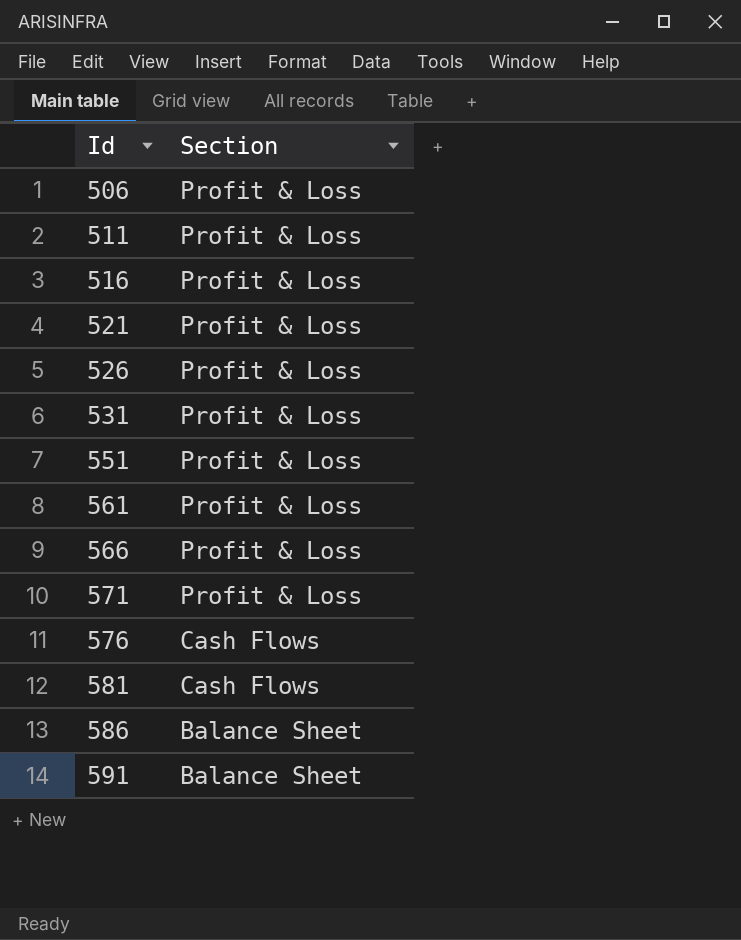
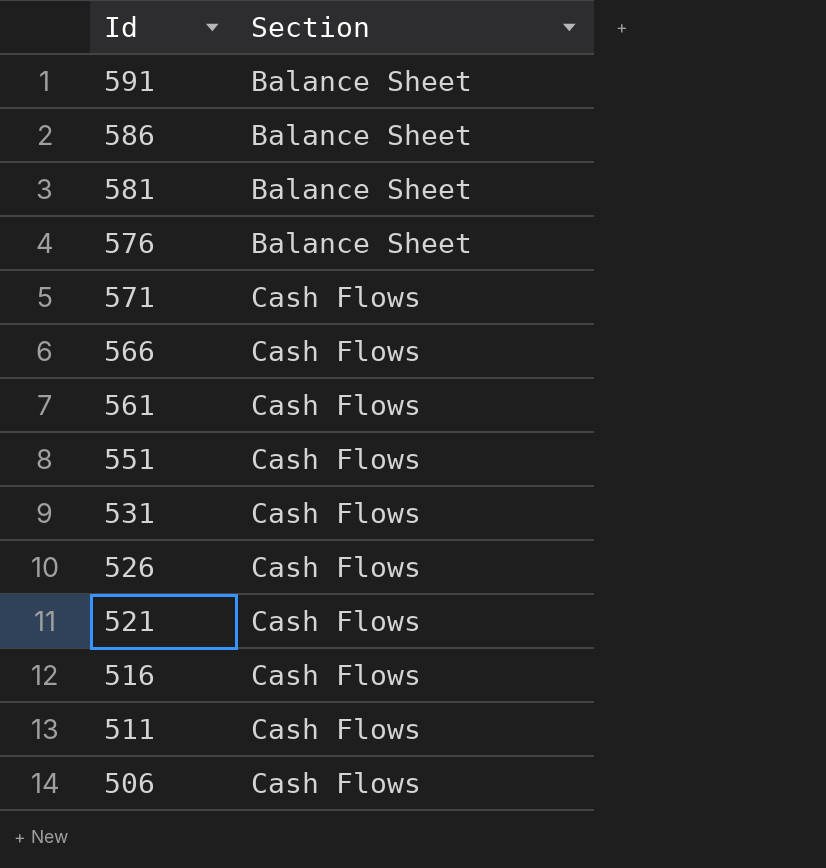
row order: Id ascending -> Id descending
581 | Section: Cash Flows -> Balance Sheet
576 | Section: Cash Flows -> Balance Sheet
571 | Section: Profit & Loss -> Cash Flows
566 | Section: Profit & Loss -> Cash Flows
561 | Section: Profit & Loss -> Cash Flows
551 | Section: Profit & Loss -> Cash Flows
531 | Section: Profit & Loss -> Cash Flows
526 | Section: Profit & Loss -> Cash Flows
521 | Section: Profit & Loss -> Cash Flows
516 | Section: Profit & Loss -> Cash Flows
511 | Section: Profit & Loss -> Cash Flows
506 | Section: Profit & Loss -> Cash Flows

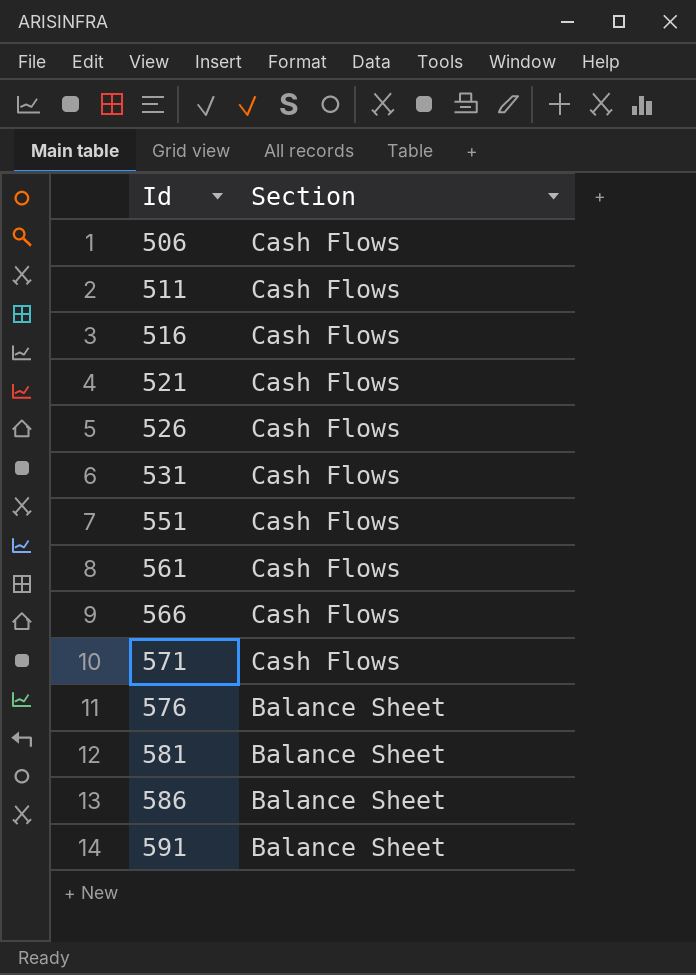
row order: Id descending -> Id ascending

